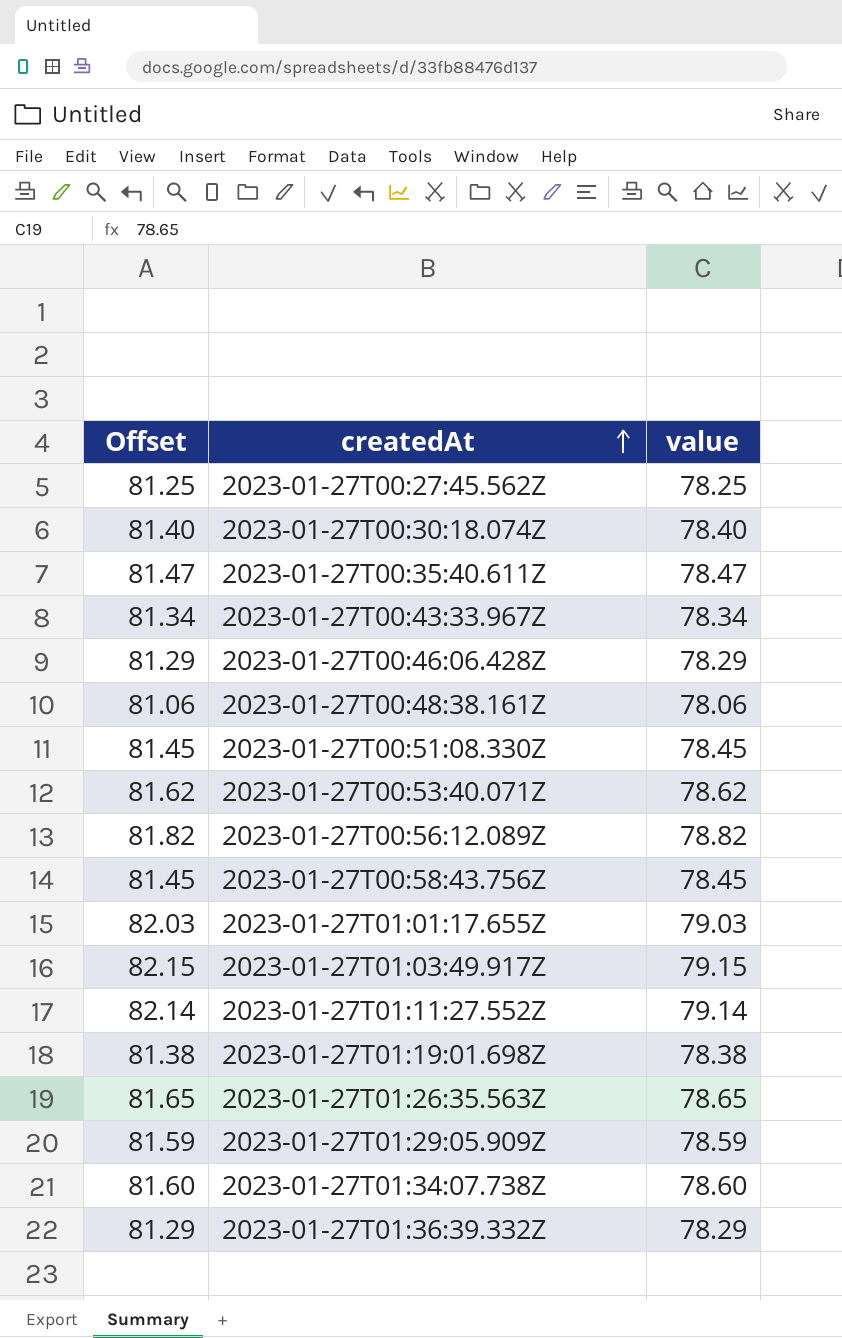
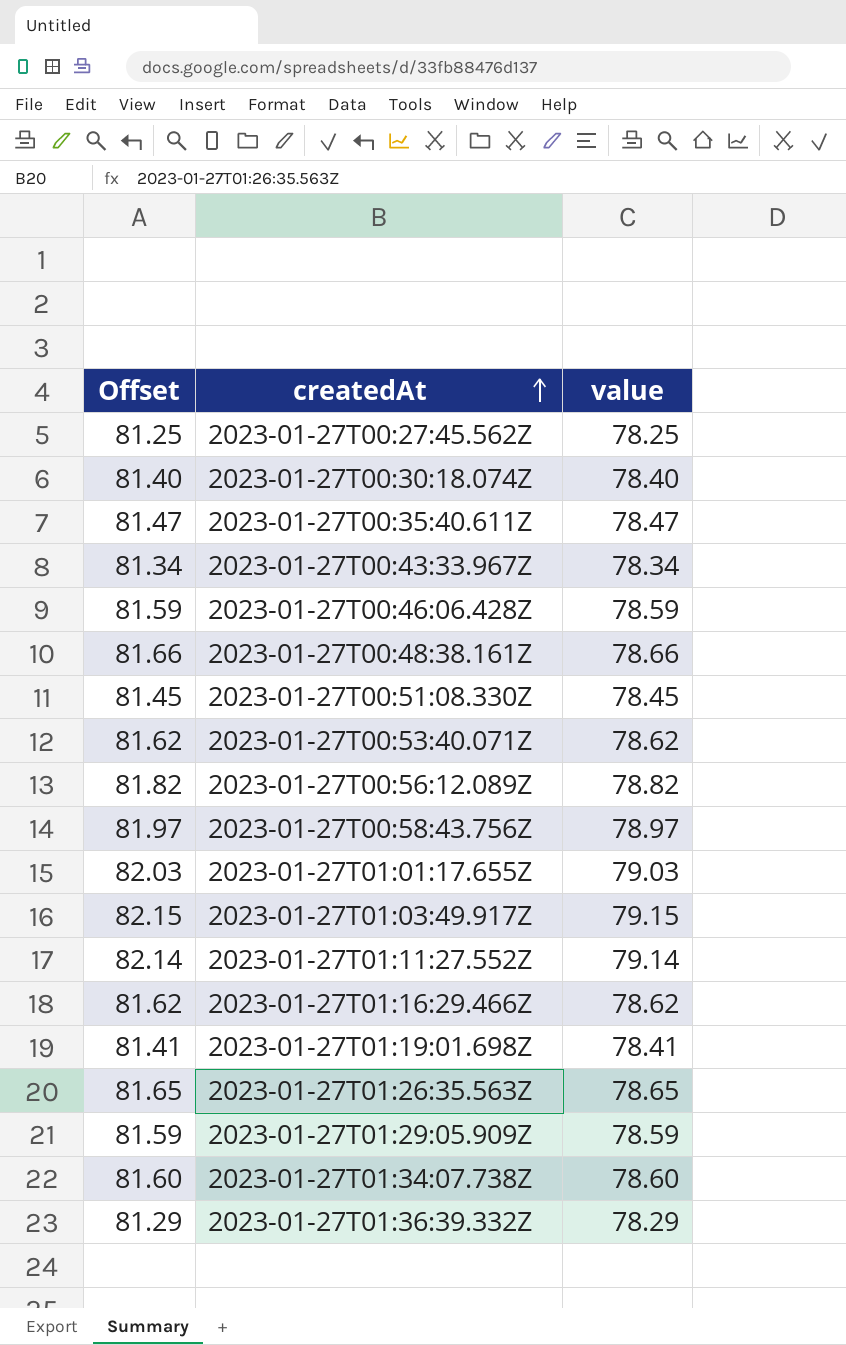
2023-01-27T00:46:06.428Z | Offset: 81.29 -> 81.59
2023-01-27T00:46:06.428Z | value: 78.29 -> 78.59
2023-01-27T00:48:38.161Z | Offset: 81.06 -> 81.66
2023-01-27T00:48:38.161Z | value: 78.06 -> 78.66
2023-01-27T00:58:43.756Z | Offset: 81.45 -> 81.97
2023-01-27T00:58:43.756Z | value: 78.45 -> 78.97
row 2023-01-27T01:16:29.466Z: none -> 81.62 | 78.62
2023-01-27T01:19:01.698Z | Offset: 81.38 -> 81.41
2023-01-27T01:19:01.698Z | value: 78.38 -> 78.41

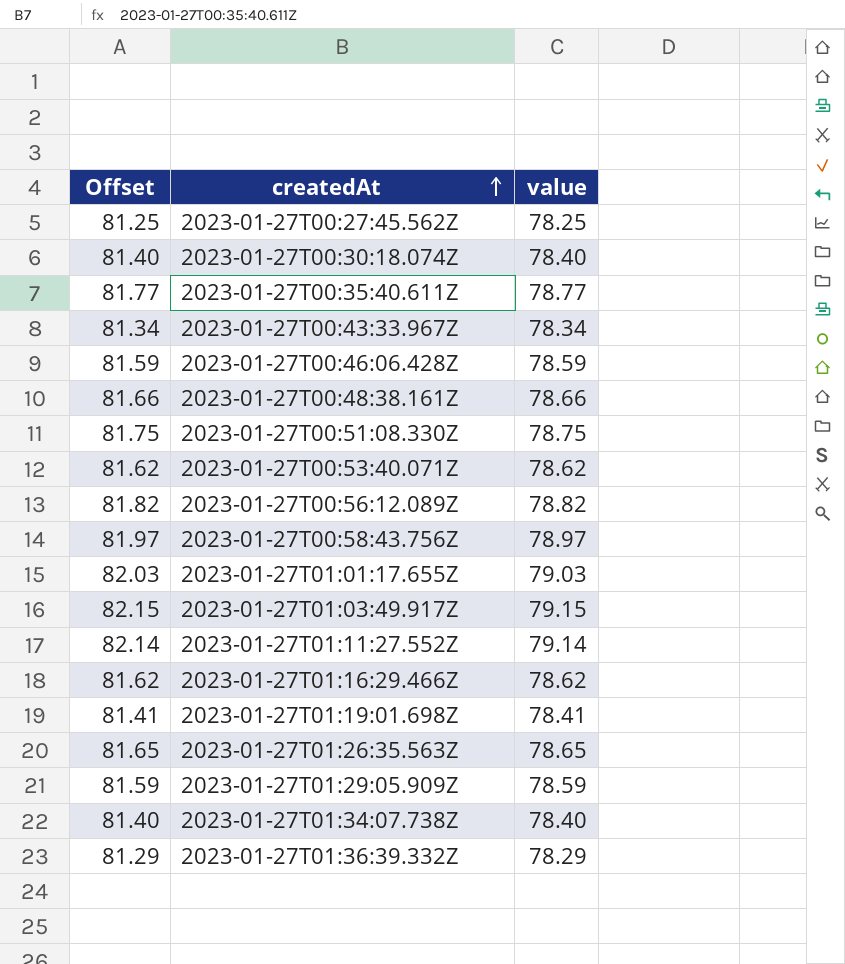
2023-01-27T00:35:40.611Z | Offset: 81.47 -> 81.77
2023-01-27T00:35:40.611Z | value: 78.47 -> 78.77
2023-01-27T00:51:08.330Z | Offset: 81.45 -> 81.75
2023-01-27T00:51:08.330Z | value: 78.45 -> 78.75
2023-01-27T01:34:07.738Z | Offset: 81.60 -> 81.40
2023-01-27T01:34:07.738Z | value: 78.60 -> 78.40

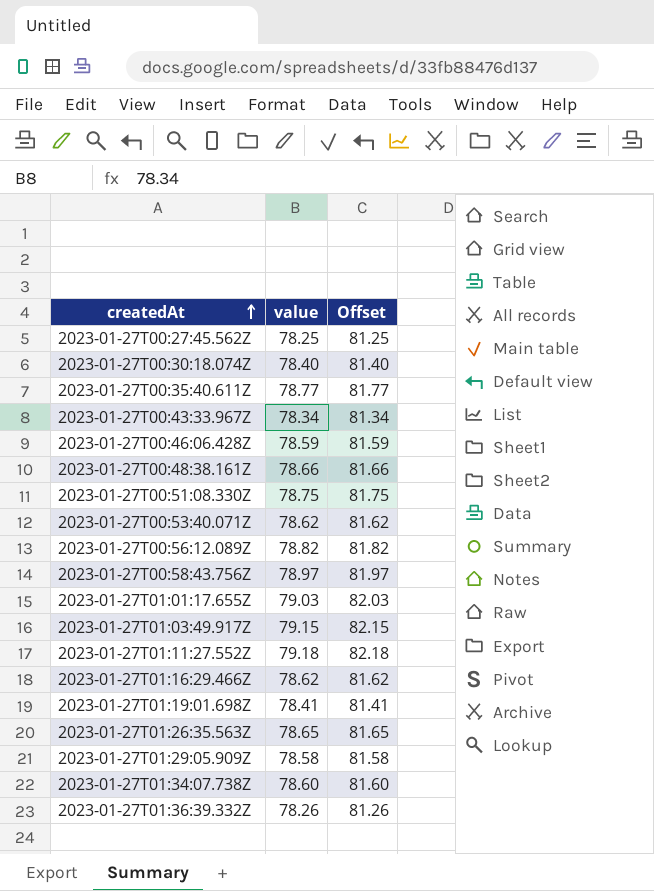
column Offset | position: 1 -> 3
2023-01-27T01:11:27.552Z | value: 79.14 -> 79.18
2023-01-27T01:11:27.552Z | Offset: 82.14 -> 82.18
2023-01-27T01:29:05.909Z | value: 78.59 -> 78.58
2023-01-27T01:29:05.909Z | Offset: 81.59 -> 81.58
2023-01-27T01:34:07.738Z | value: 78.40 -> 78.60
2023-01-27T01:34:07.738Z | Offset: 81.40 -> 81.60
2023-01-27T01:36:39.332Z | value: 78.29 -> 78.26
2023-01-27T01:36:39.332Z | Offset: 81.29 -> 81.26

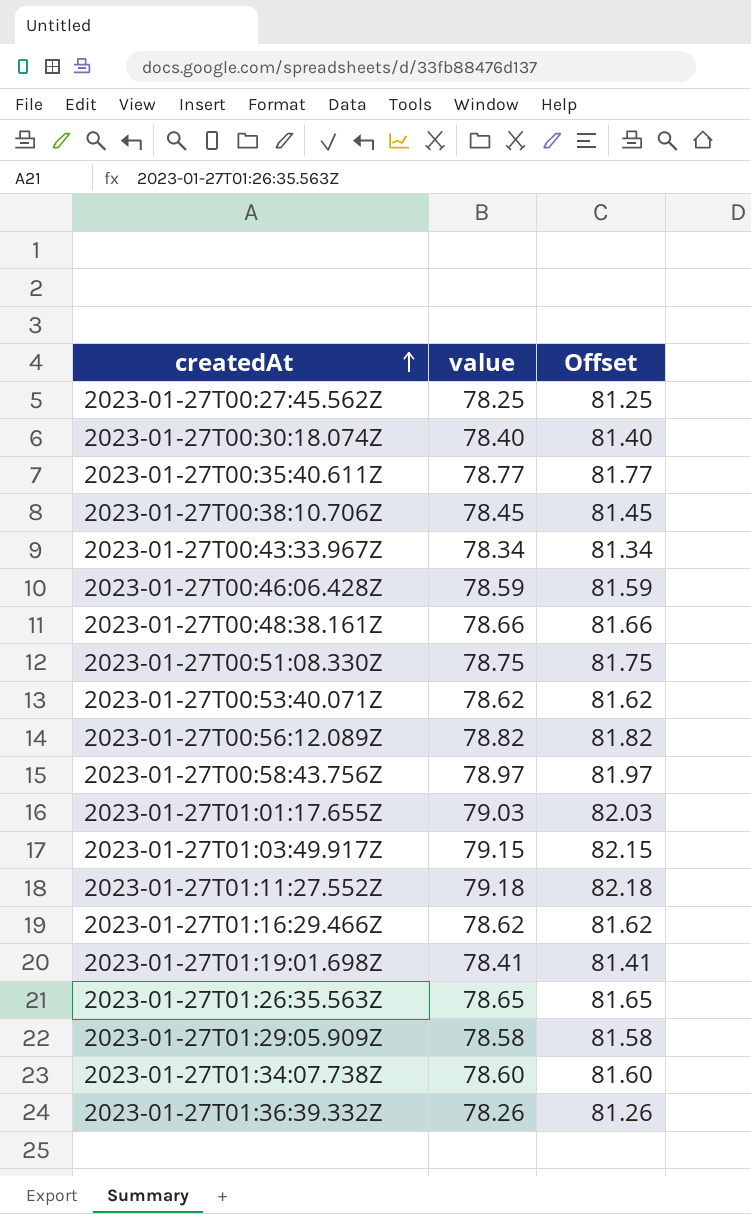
row 2023-01-27T00:38:10.706Z: none -> 78.45 | 81.45

